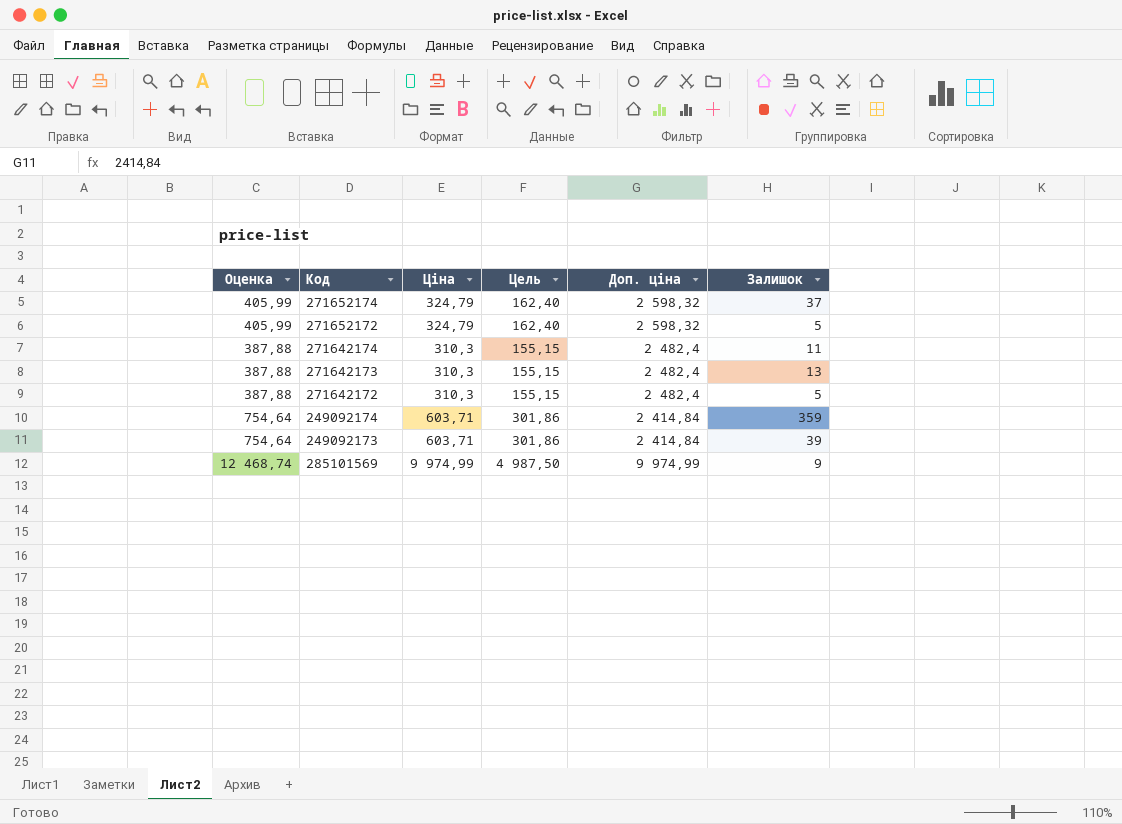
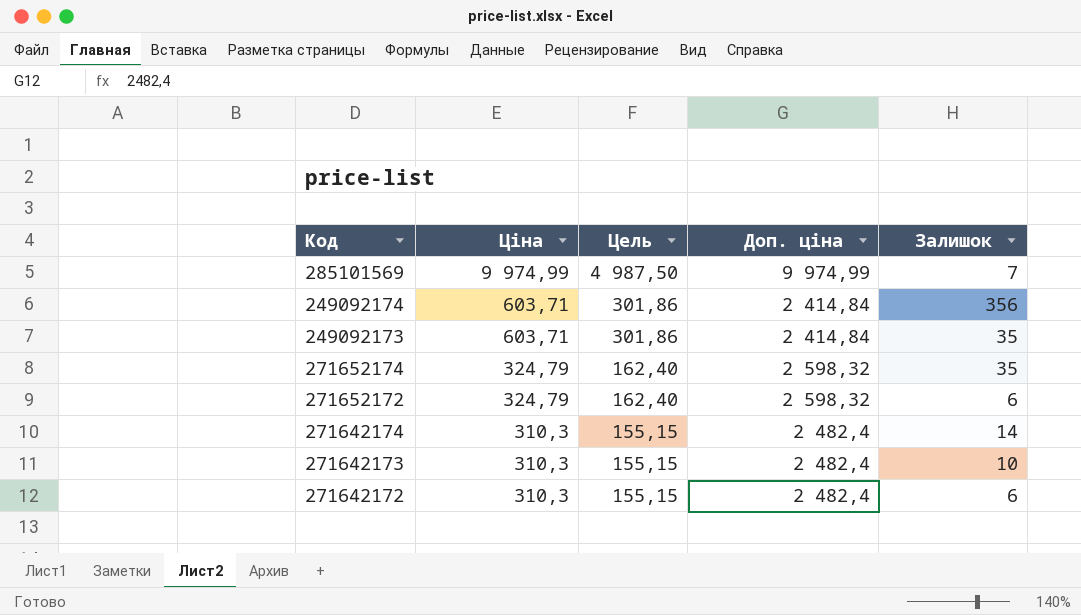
row order: none -> Ціна descending
column Оценка | formula: [Ціна] * 1,25 -> none
285101569 | Залишок: 9 -> 7
249092174 | Залишок: 359 -> 356
249092173 | Залишок: 39 -> 35
271652174 | Залишок: 37 -> 35
271652172 | Залишок: 5 -> 6
271642174 | Залишок: 11 -> 14
271642173 | Залишок: 13 -> 10
271642172 | Залишок: 5 -> 6

